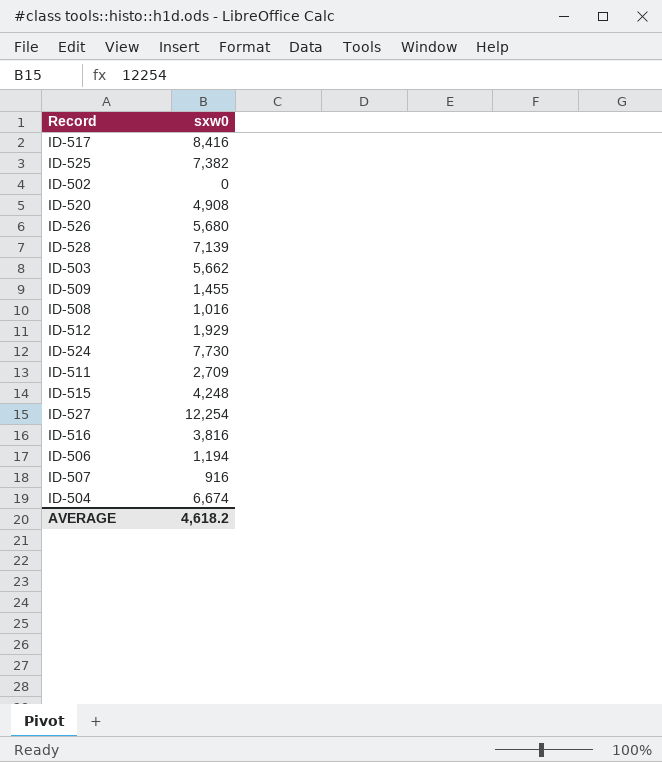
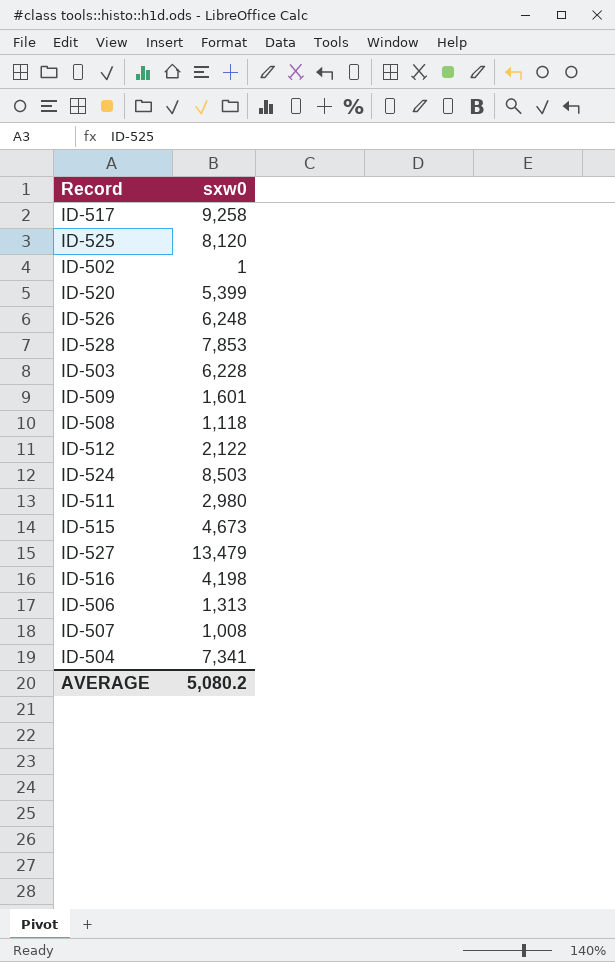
ID-517 | sxw0: 8,416 -> 9,258
ID-525 | sxw0: 7,382 -> 8,120
ID-502 | sxw0: 0 -> 1
ID-520 | sxw0: 4,908 -> 5,399
ID-526 | sxw0: 5,680 -> 6,248
ID-528 | sxw0: 7,139 -> 7,853
ID-503 | sxw0: 5,662 -> 6,228
ID-509 | sxw0: 1,455 -> 1,601
ID-508 | sxw0: 1,016 -> 1,118
ID-512 | sxw0: 1,929 -> 2,122
ID-524 | sxw0: 7,730 -> 8,503
ID-511 | sxw0: 2,709 -> 2,980
ID-515 | sxw0: 4,248 -> 4,673
ID-527 | sxw0: 12,254 -> 13,479
ID-516 | sxw0: 3,816 -> 4,198
ID-506 | sxw0: 1,194 -> 1,313
ID-507 | sxw0: 916 -> 1,008
ID-504 | sxw0: 6,674 -> 7,341
AVERAGE | sxw0: 4,618.2 -> 5,080.2

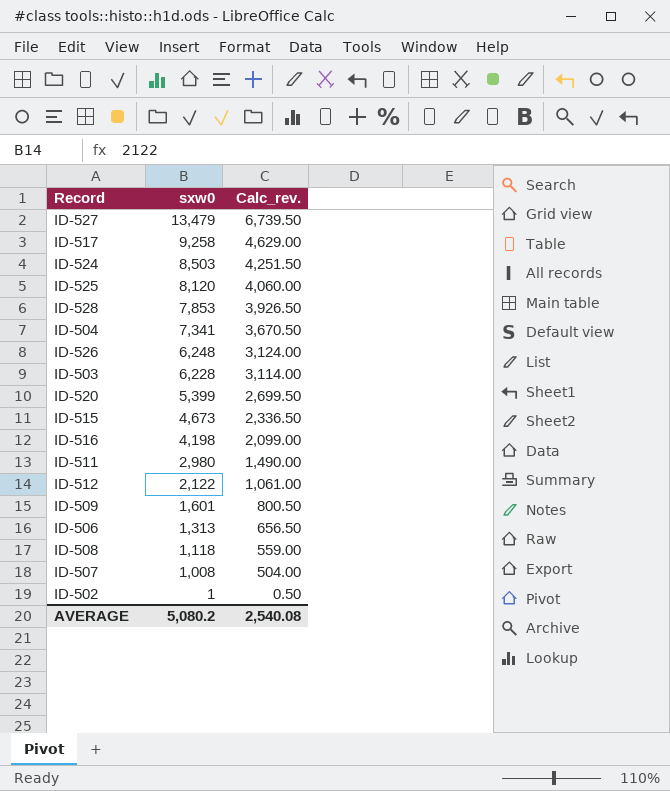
row order: none -> sxw0 descending
column Calc_rev. | formula: none -> [sxw0] * 0.5

